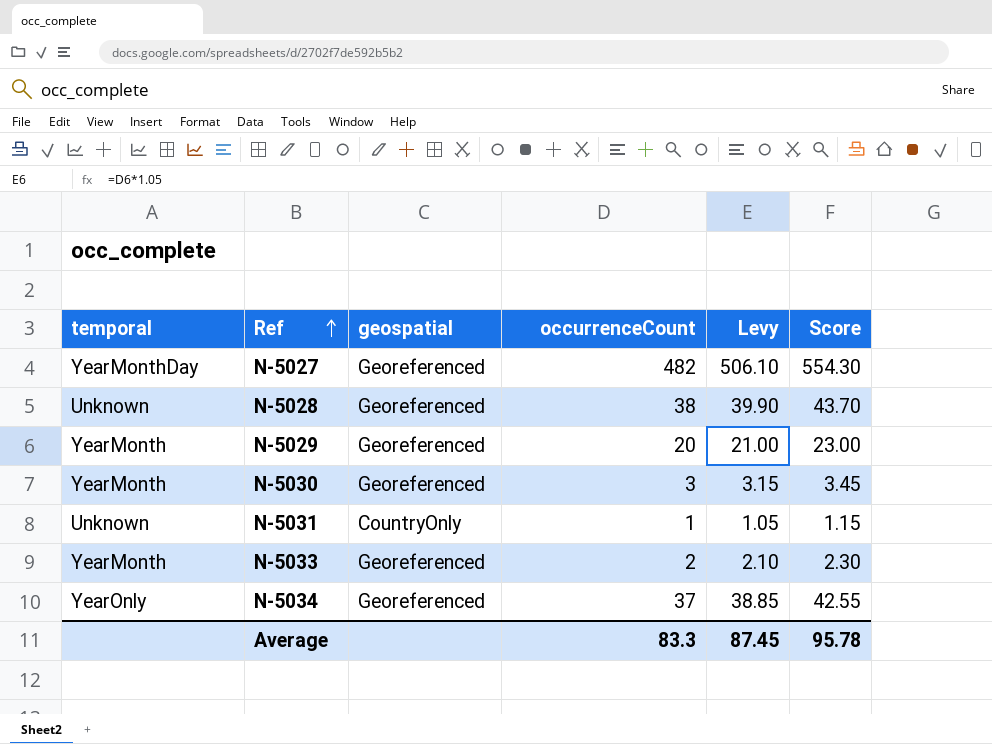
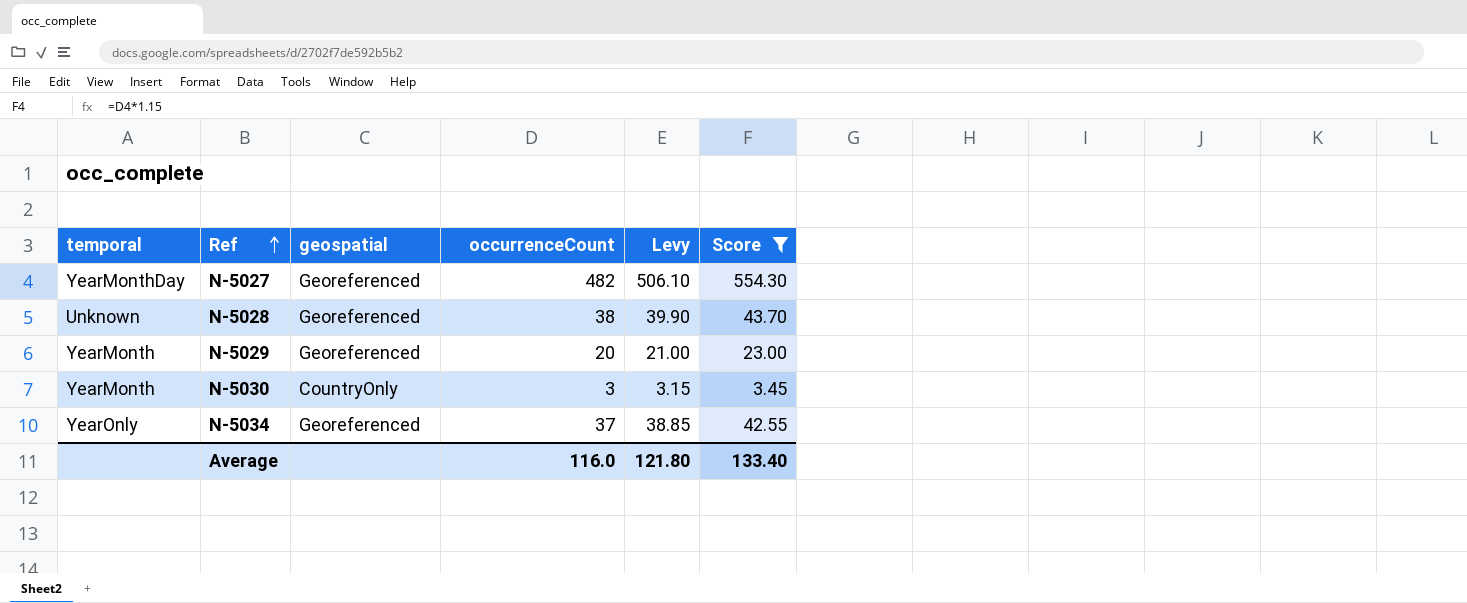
filter: none -> Score >= 3.45
N-5030 | geospatial: Georeferenced -> CountryOnly
Average | occurrenceCount: 83.3 -> 116.0
Average | Levy: 87.45 -> 121.80
Average | Score: 95.78 -> 133.40

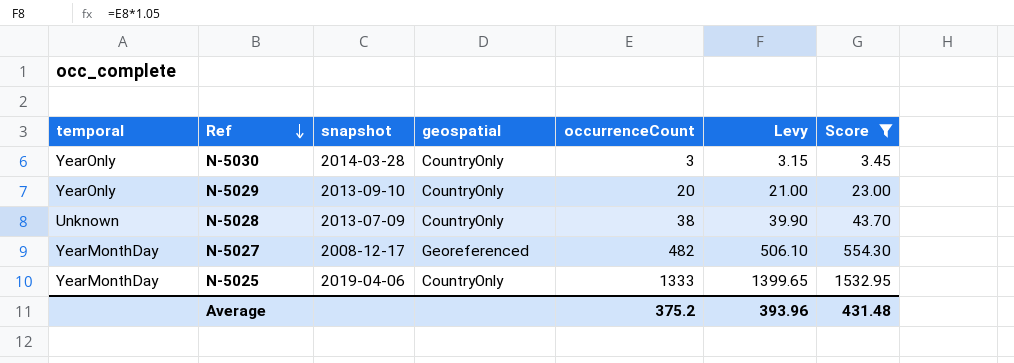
row order: Ref ascending -> Ref descending
column snapshot | position: none -> 3
row N-5034: YearOnly | Georeferenced | 37 | 38.85 | 42.55 -> none
N-5030 | temporal: YearMonth -> YearOnly
N-5029 | temporal: YearMonth -> YearOnly
N-5029 | geospatial: Georeferenced -> CountryOnly
N-5028 | geospatial: Georeferenced -> CountryOnly
row N-5025: none -> YearMonthDay | 2019-04-06 | CountryOnly | 1333 | 1399.65 | 1532.95
Average | occurrenceCount: 116.0 -> 375.2
Average | Levy: 121.80 -> 393.96
Average | Score: 133.40 -> 431.48

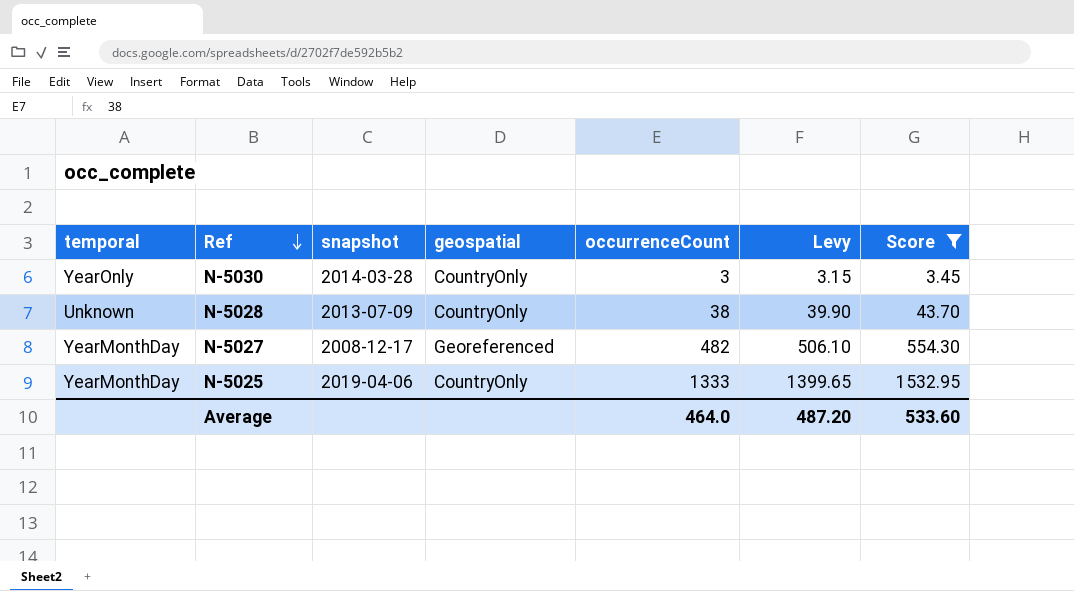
row N-5029: YearOnly | 2013-09-10 | CountryOnly | 20 | 21.00 | 23.00 -> none
Average | occurrenceCount: 375.2 -> 464.0
Average | Levy: 393.96 -> 487.20
Average | Score: 431.48 -> 533.60

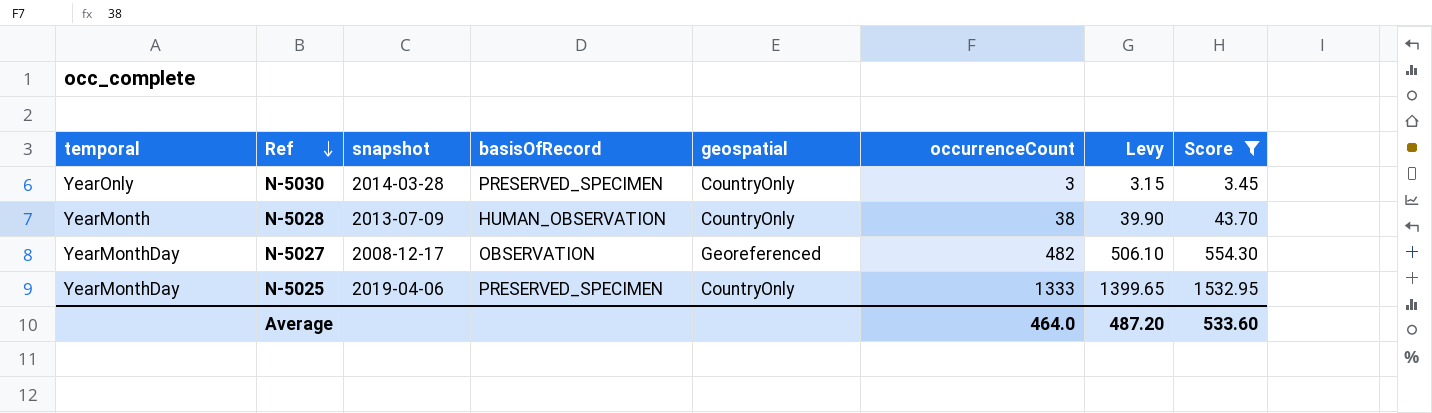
column basisOfRecord | position: none -> 4
N-5028 | temporal: Unknown -> YearMonth

